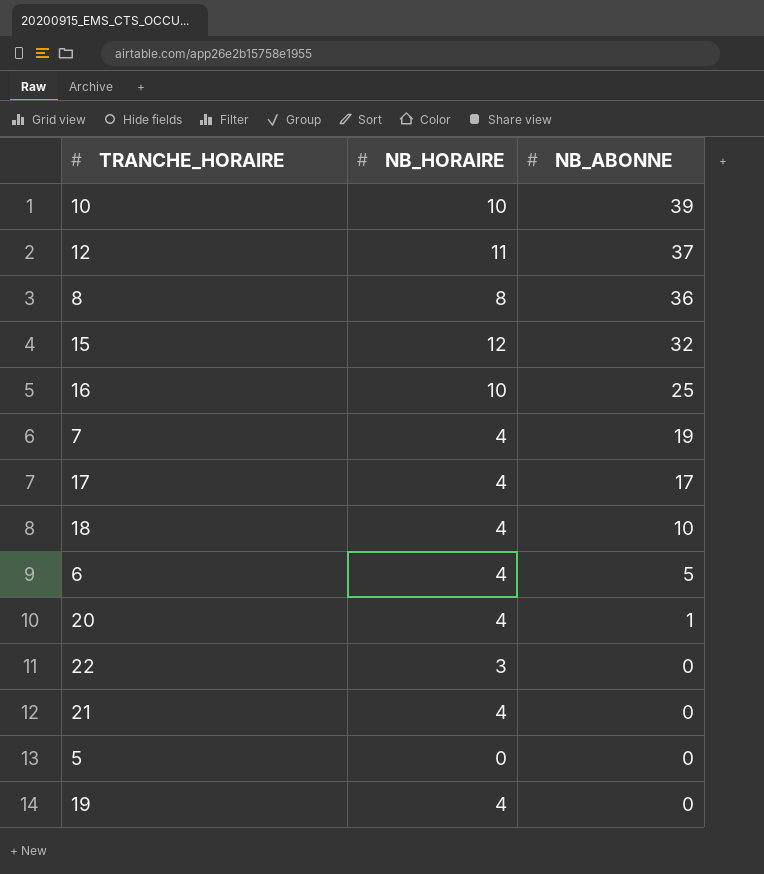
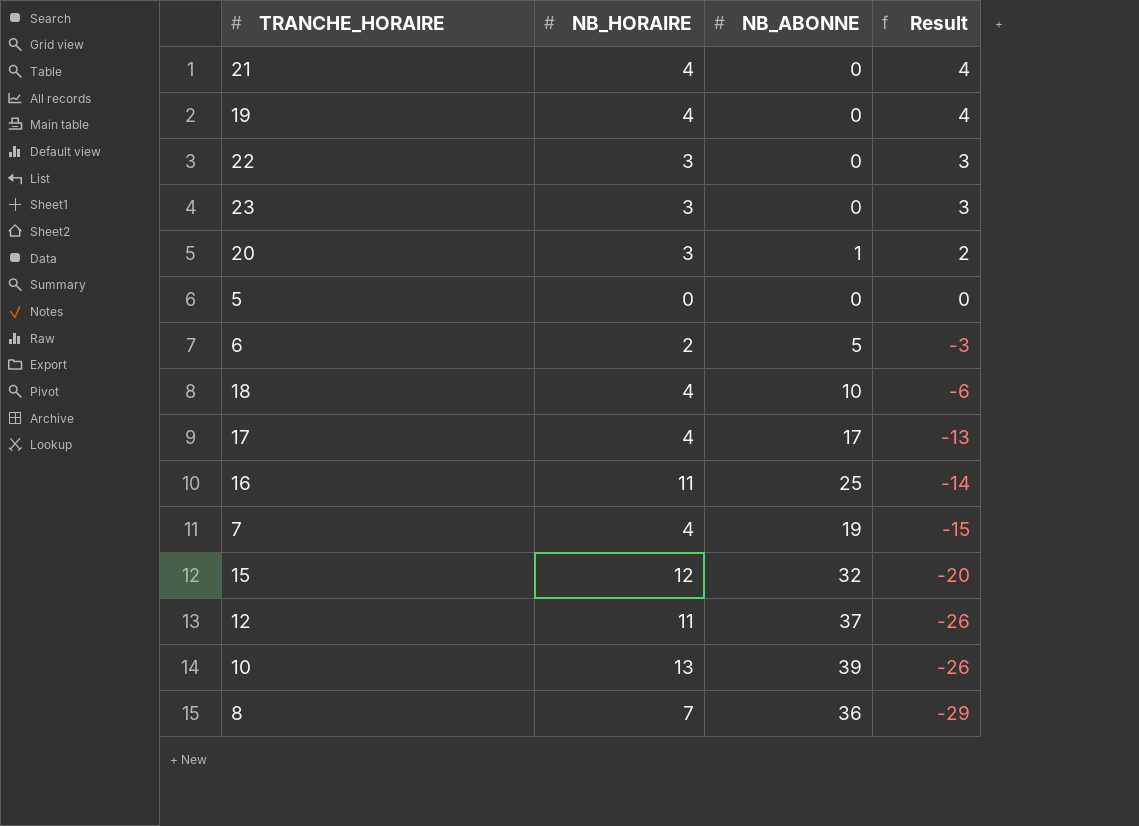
row order: NB_ABONNE descending -> Result descending
column Result | formula: none -> [NB_HORAIRE] - [NB_ABONNE]
row 23: none -> 3 | 0 | 3
20 | NB_HORAIRE: 4 -> 3
6 | NB_HORAIRE: 4 -> 2
16 | NB_HORAIRE: 10 -> 11
10 | NB_HORAIRE: 10 -> 13
8 | NB_HORAIRE: 8 -> 7

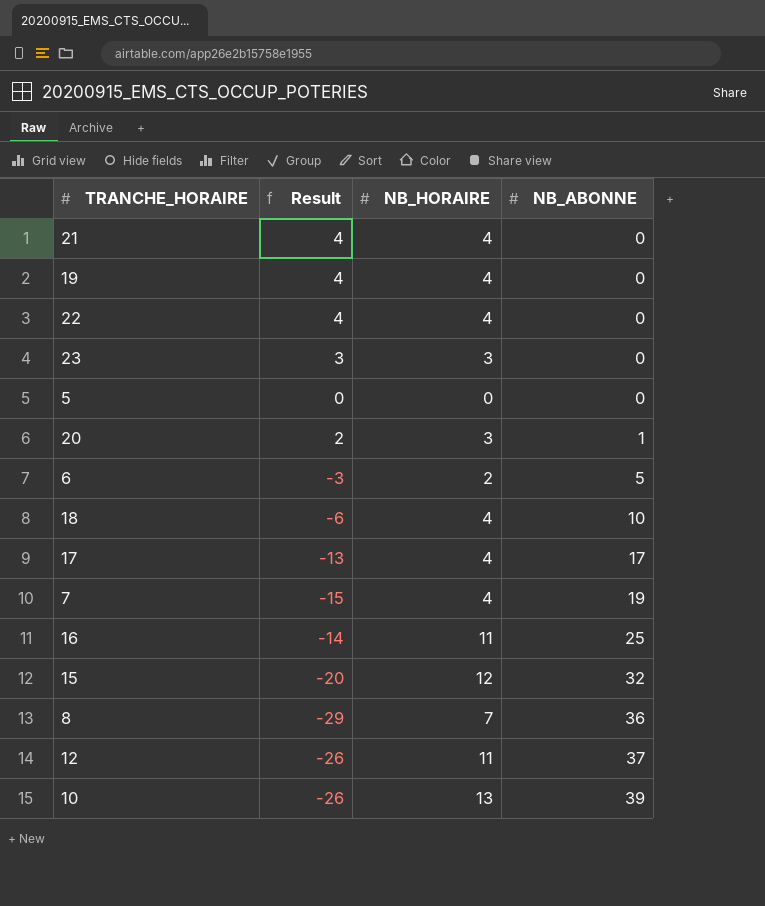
row order: Result descending -> NB_ABONNE ascending
column Result | position: 4 -> 2
22 | Result: 3 -> 4
22 | NB_HORAIRE: 3 -> 4

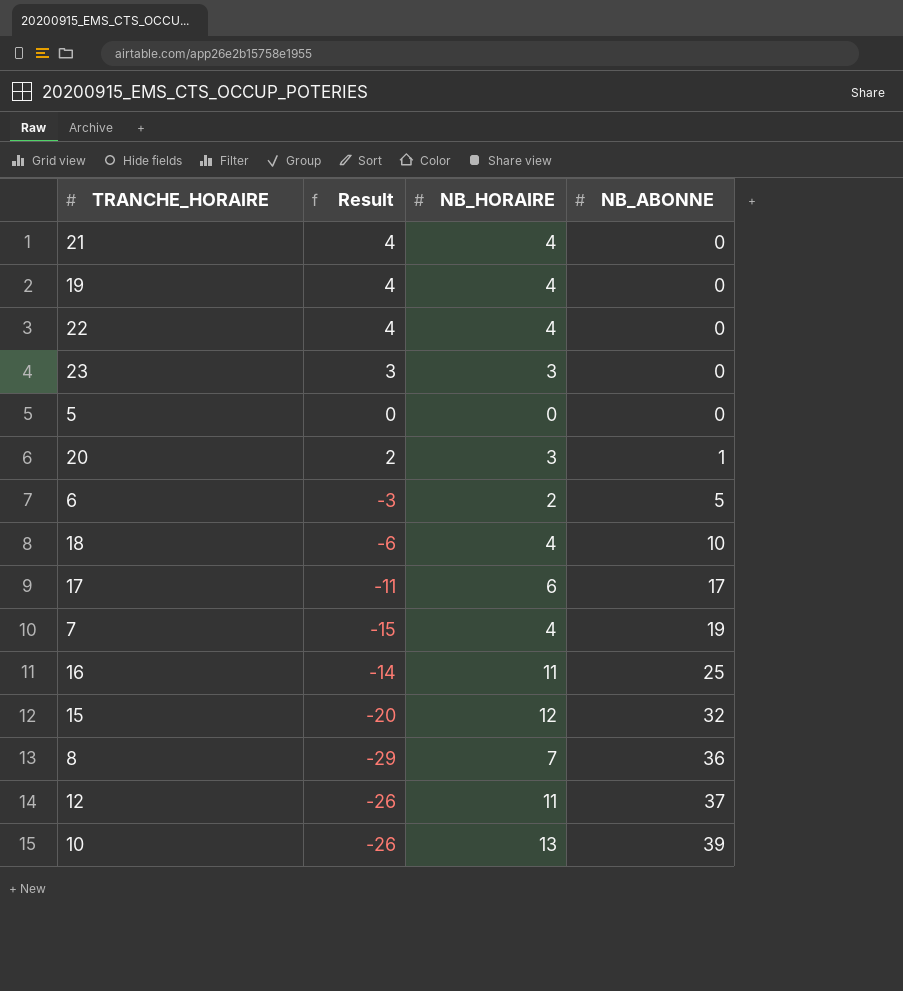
17 | Result: -13 -> -11
17 | NB_HORAIRE: 4 -> 6

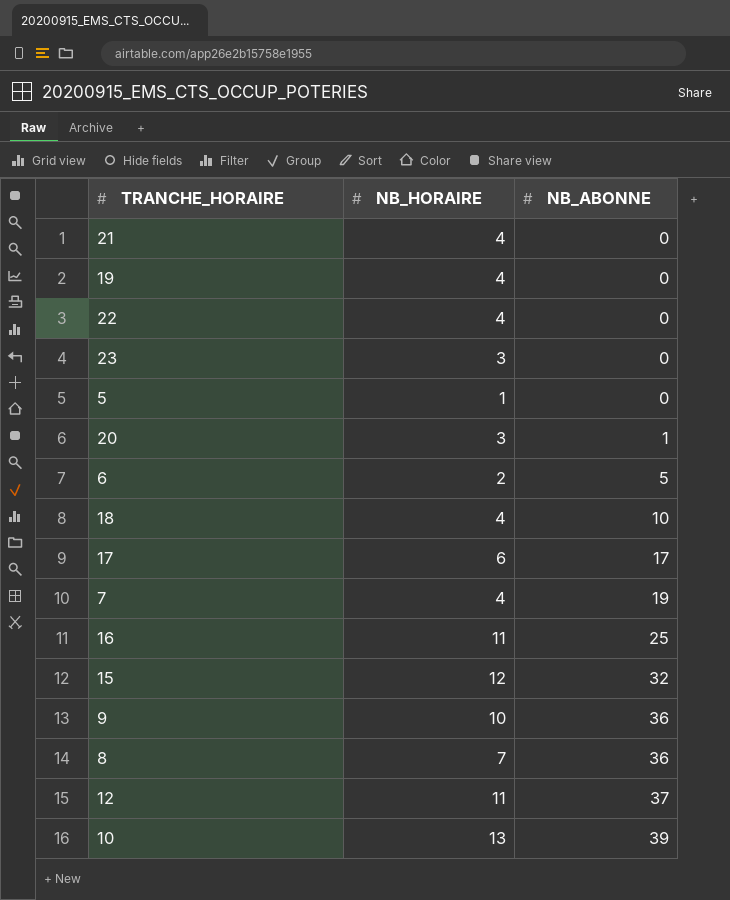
column Result | formula: [NB_HORAIRE] - [NB_ABONNE] -> none
5 | NB_HORAIRE: 0 -> 1
row 9: none -> 10 | 36

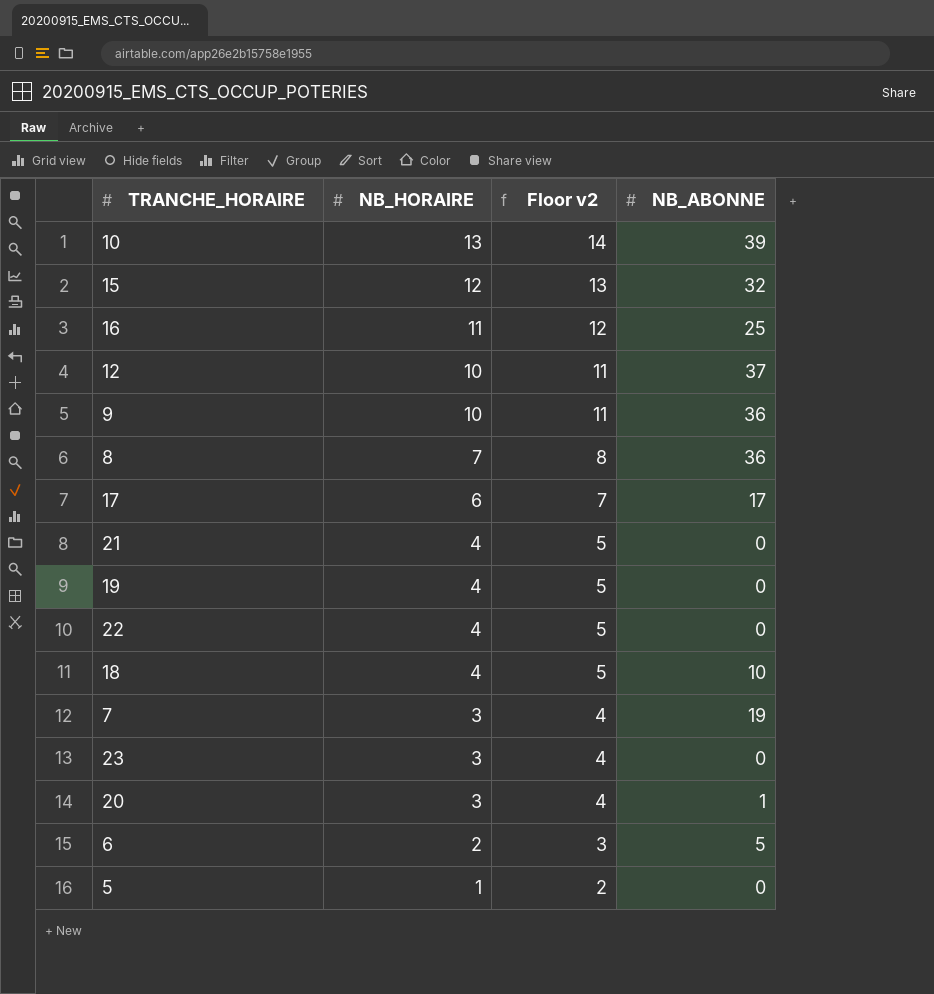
row order: NB_ABONNE ascending -> NB_HORAIRE descending
column Floor v2 | formula: none -> [NB_HORAIRE] + 1
12 | NB_HORAIRE: 11 -> 10
7 | NB_HORAIRE: 4 -> 3

